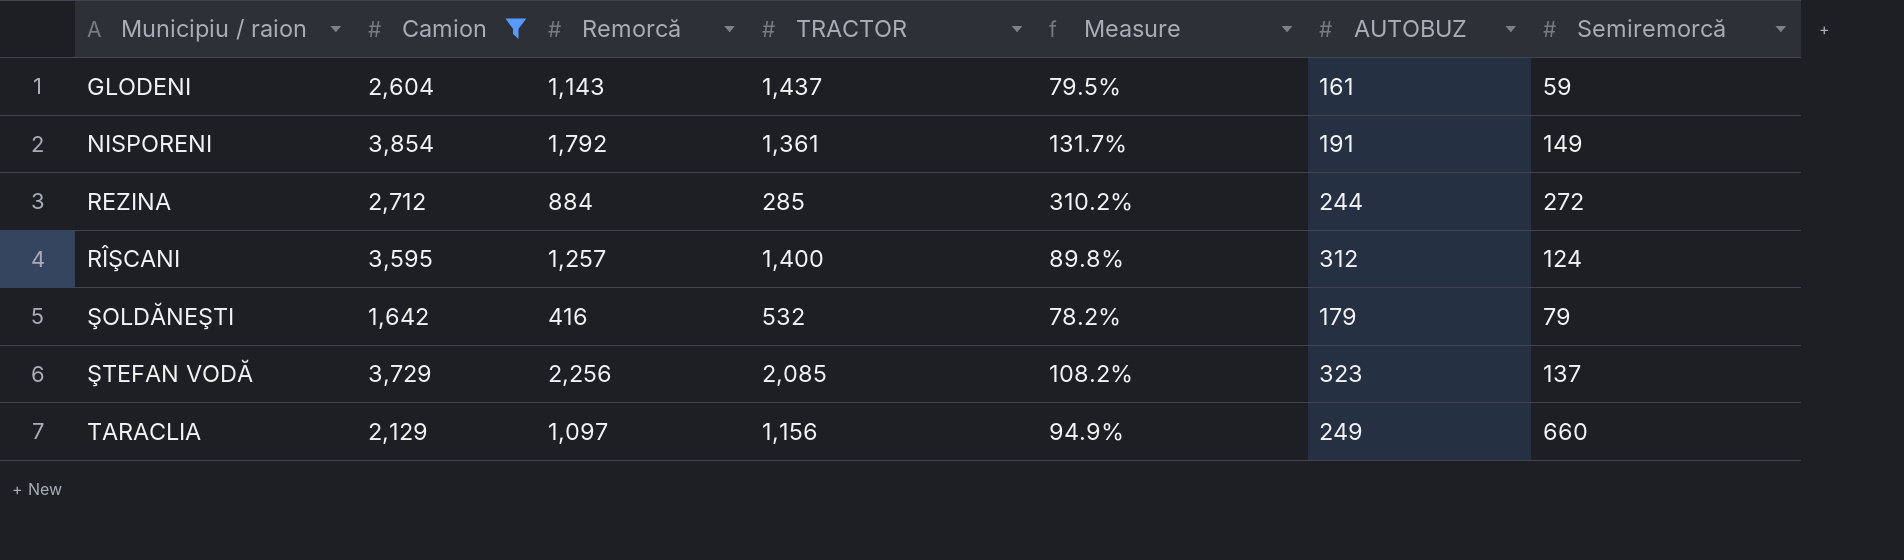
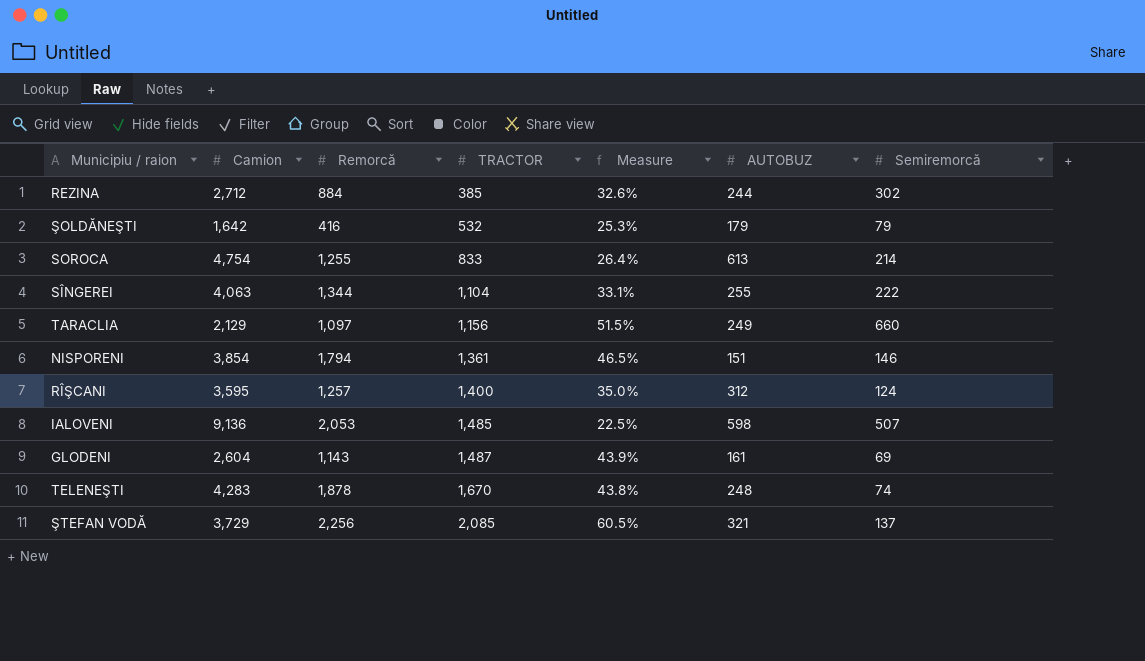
filter: Camion <= 3,854 -> none
row order: Municipiu / raion ascending -> TRACTOR ascending
column Measure | formula: [Remorcă] / [TRACTOR] -> [Remorcă] / [Camion]
REZINA | TRACTOR: 285 -> 385
REZINA | Semiremorcă: 272 -> 302
NISPORENI | Remorcă: 1,792 -> 1,794
NISPORENI | AUTOBUZ: 191 -> 151
NISPORENI | Semiremorcă: 149 -> 146
GLODENI | TRACTOR: 1,437 -> 1,487
GLODENI | Semiremorcă: 59 -> 69
ŞTEFAN VODĂ | AUTOBUZ: 323 -> 321

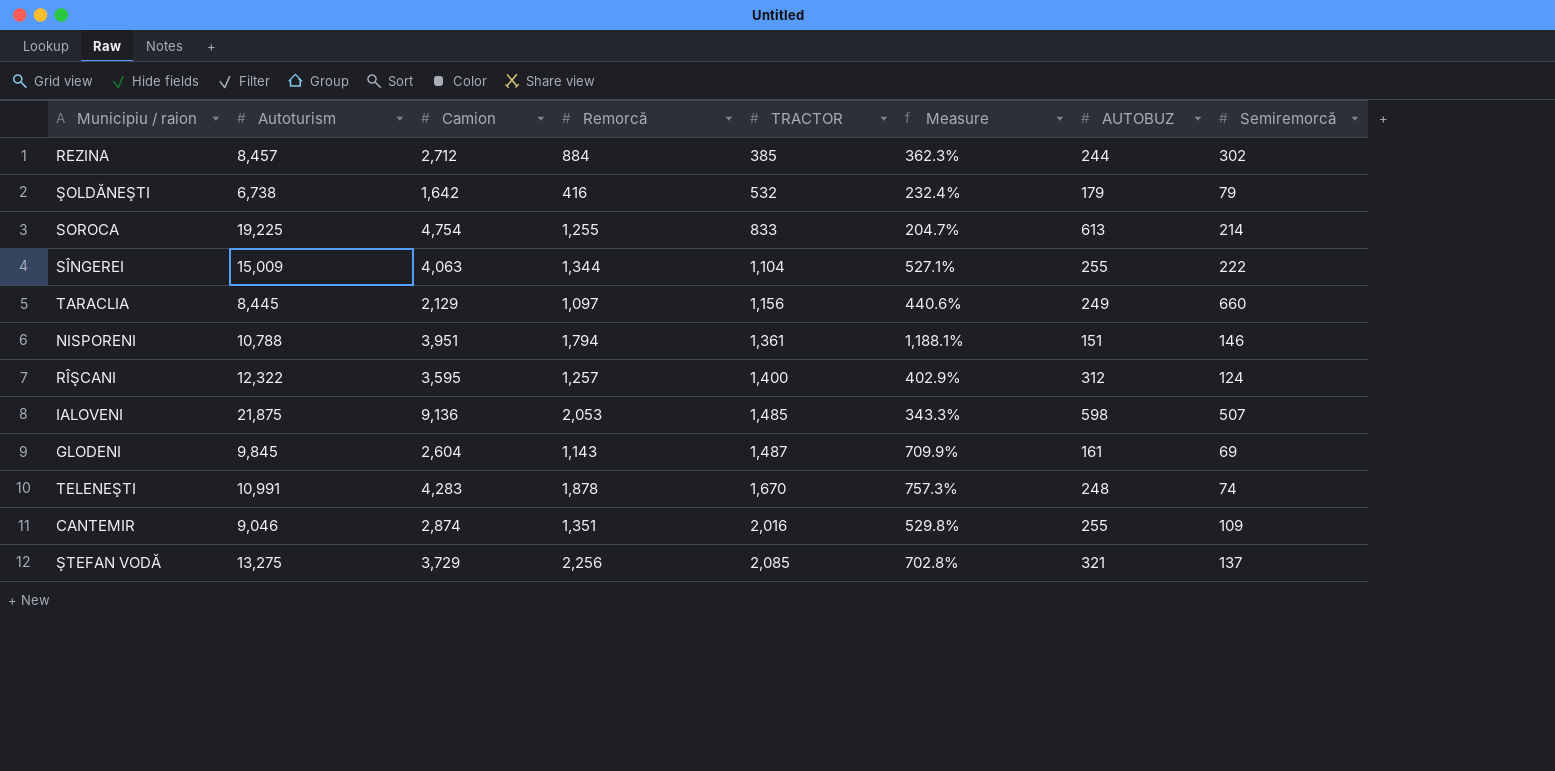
column Autoturism | position: none -> 2
column Measure | formula: [Remorcă] / [Camion] -> [Remorcă] / [AUTOBUZ]
NISPORENI | Camion: 3,854 -> 3,951
row CANTEMIR: none -> 9,046 | 2,874 | 1,351 | 2,016 | 529.8% | 255 | 109

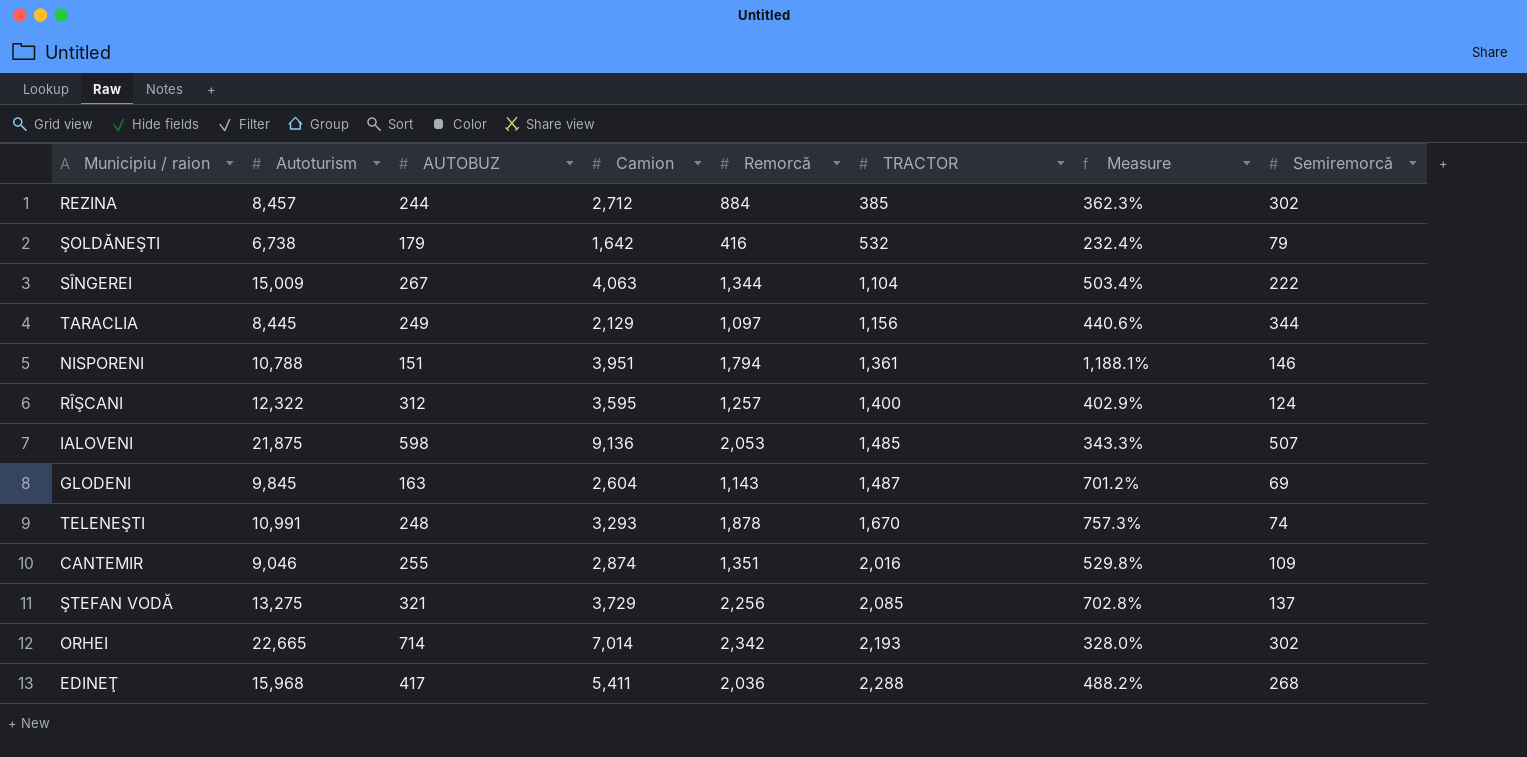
column AUTOBUZ | position: 7 -> 3
row SOROCA: 19,225 | 4,754 | 1,255 | 833 | 204.7% | 613 | 214 -> none
SÎNGEREI | AUTOBUZ: 255 -> 267
SÎNGEREI | Measure: 527.1% -> 503.4%
TARACLIA | Semiremorcă: 660 -> 344
GLODENI | AUTOBUZ: 161 -> 163
GLODENI | Measure: 709.9% -> 701.2%
TELENEŞTI | Camion: 4,283 -> 3,293
row ORHEI: none -> 22,665 | 714 | 7,014 | 2,342 | 2,193 | 328.0% | 302
row EDINEŢ: none -> 15,968 | 417 | 5,411 | 2,036 | 2,288 | 488.2% | 268

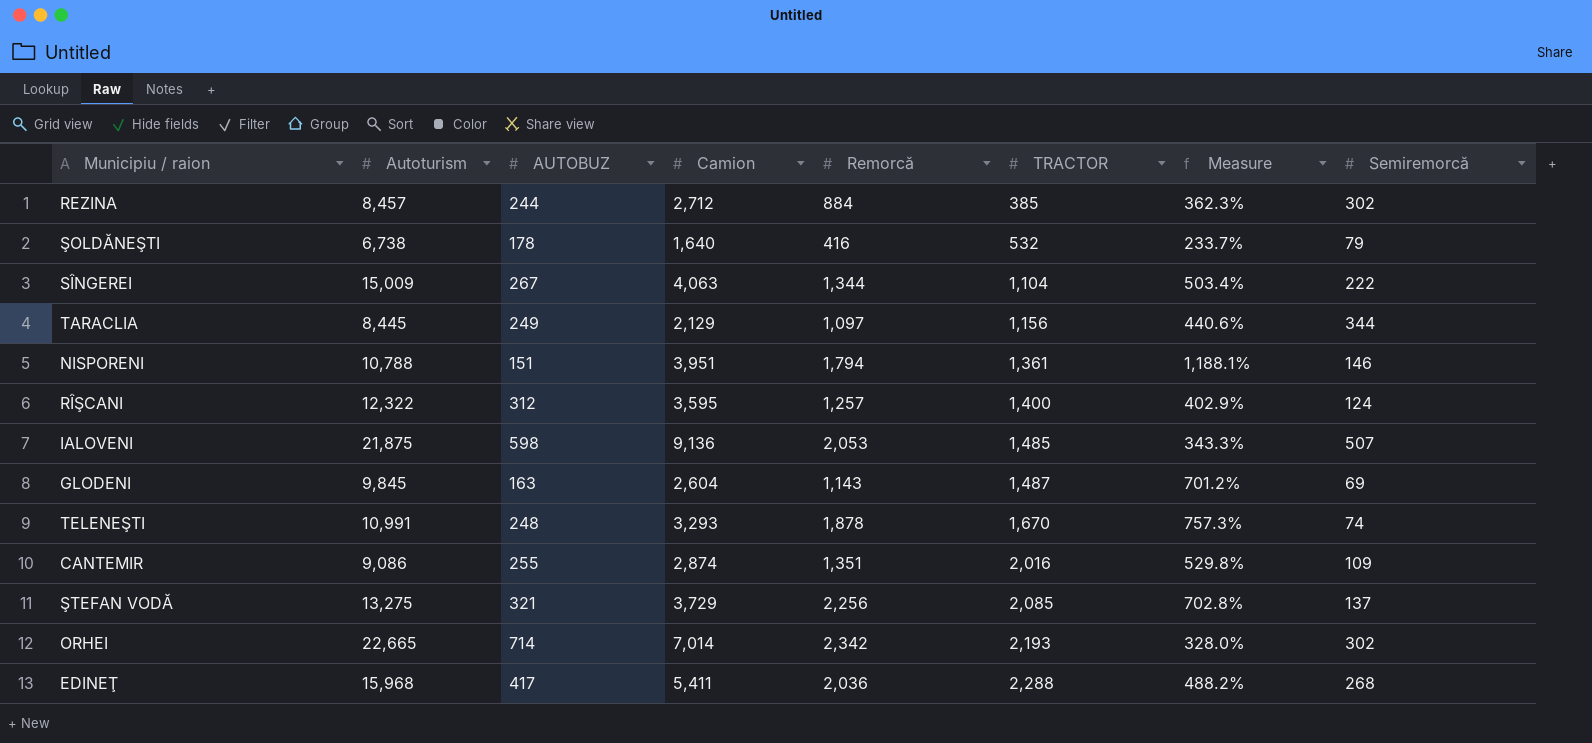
ŞOLDĂNEŞTI | AUTOBUZ: 179 -> 178
ŞOLDĂNEŞTI | Camion: 1,642 -> 1,640
ŞOLDĂNEŞTI | Measure: 232.4% -> 233.7%
CANTEMIR | Autoturism: 9,046 -> 9,086

